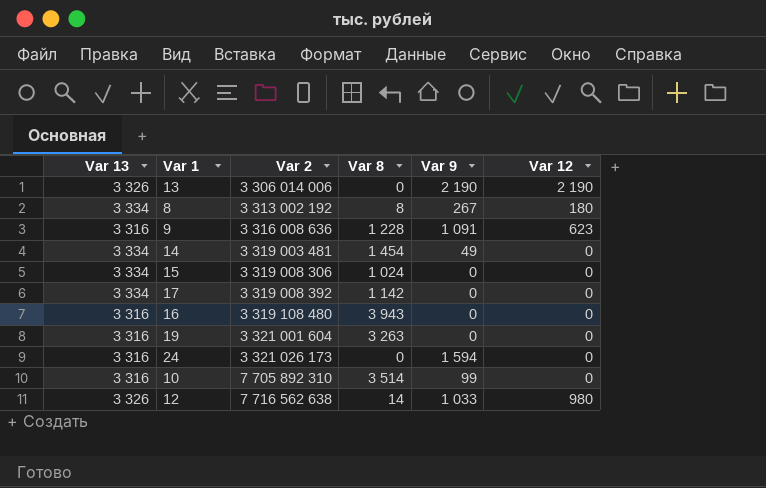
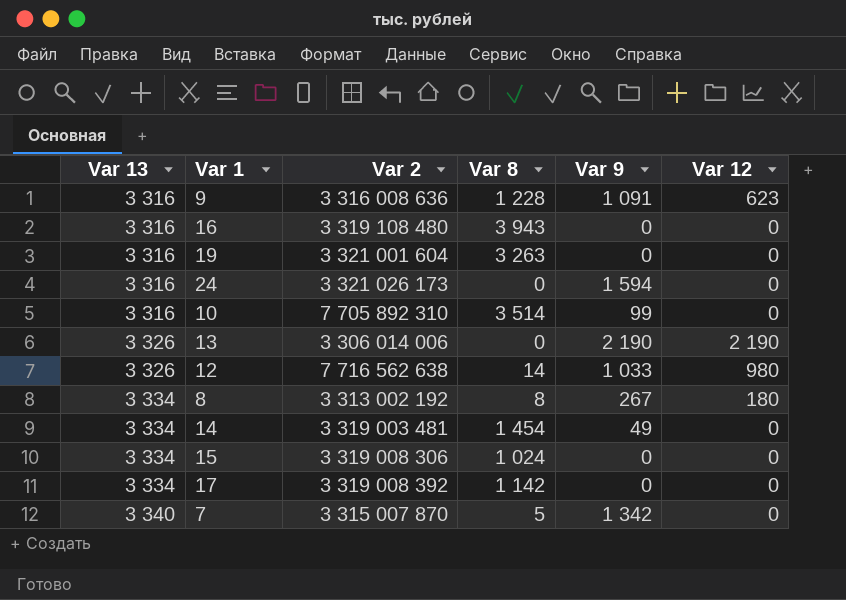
row order: Var 2 ascending -> Var 13 ascending
row 7: none -> 3 340 | 3 315 007 870 | 5 | 1 342 | 0

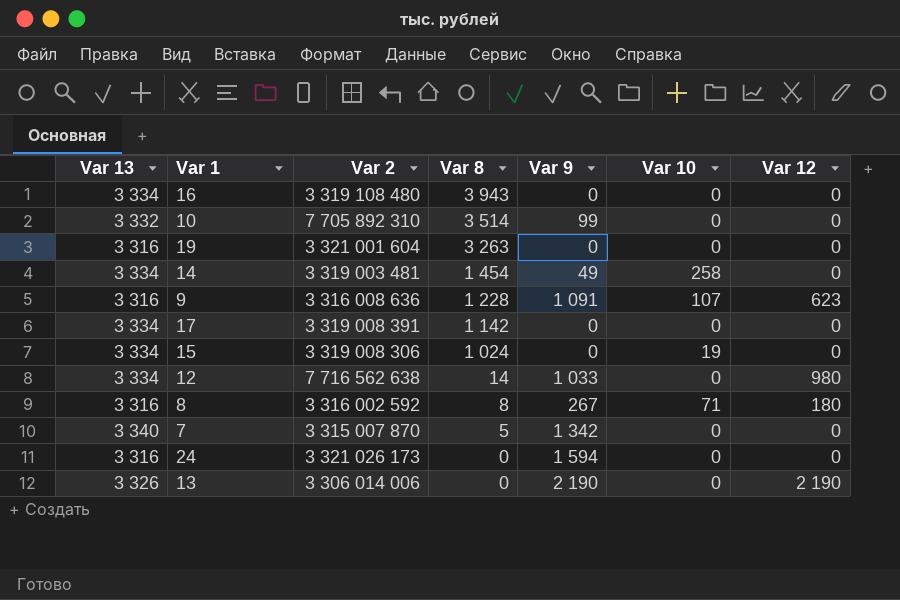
row order: Var 13 ascending -> Var 8 descending
column Var 10 | position: none -> 6
16 | Var 13: 3 316 -> 3 334
10 | Var 13: 3 316 -> 3 332
17 | Var 2: 3 319 008 392 -> 3 319 008 391
12 | Var 13: 3 326 -> 3 334
8 | Var 13: 3 334 -> 3 316
8 | Var 2: 3 313 002 192 -> 3 316 002 592

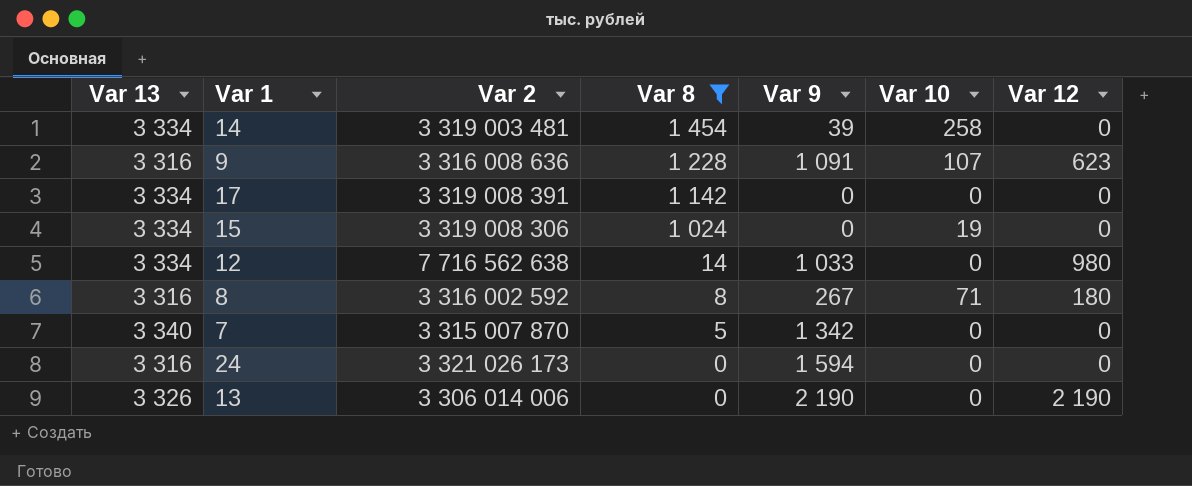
filter: none -> Var 8 <= 1 454
14 | Var 9: 49 -> 39

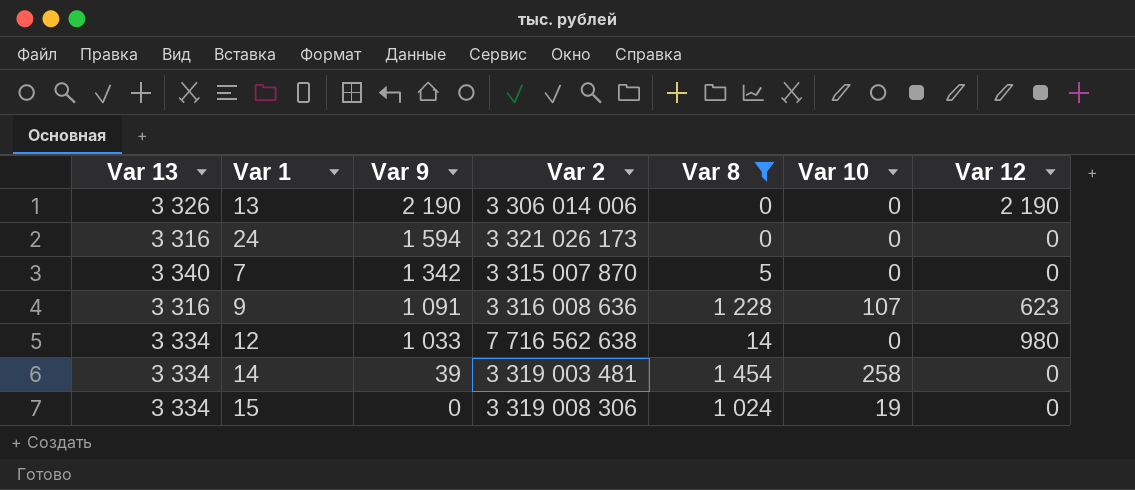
row order: Var 8 descending -> Var 9 descending
column Var 9 | position: 5 -> 3
row 17: 3 334 | 3 319 008 391 | 1 142 | 0 | 0 | 0 -> none
row 8: 3 316 | 3 316 002 592 | 8 | 267 | 71 | 180 -> none

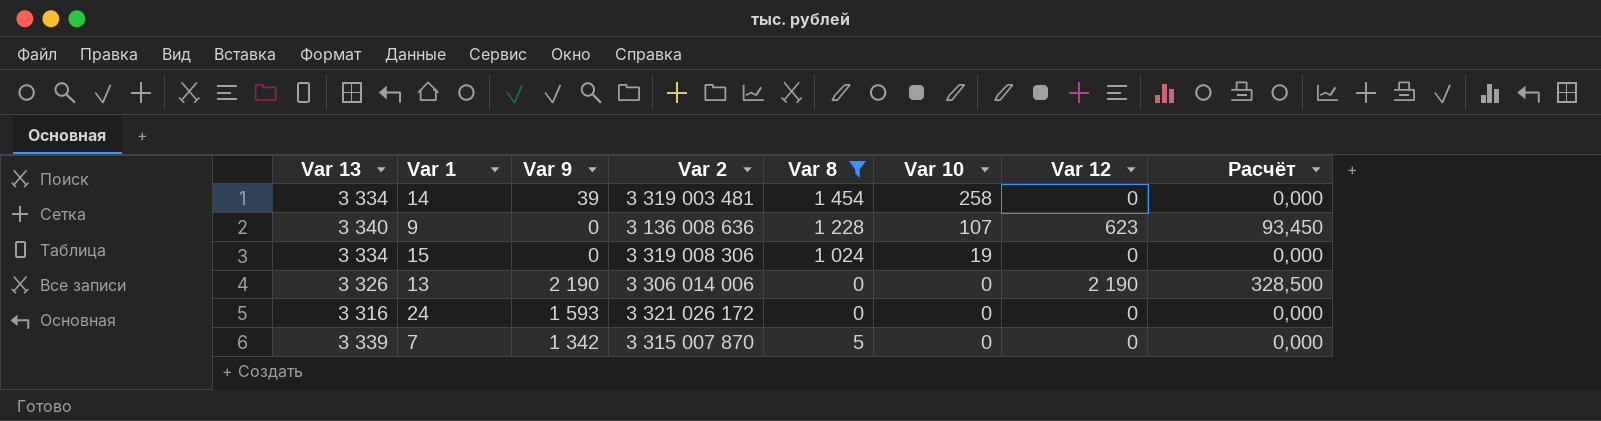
row order: Var 9 descending -> Var 10 descending
column Расчёт | formula: none -> [Var 12] * 0,15
row 12: 3 334 | 1 033 | 7 716 562 638 | 14 | 0 | 980 -> none
9 | Var 13: 3 316 -> 3 340
9 | Var 9: 1 091 -> 0
9 | Var 2: 3 316 008 636 -> 3 136 008 636
24 | Var 9: 1 594 -> 1 593
24 | Var 2: 3 321 026 173 -> 3 321 026 172
7 | Var 13: 3 340 -> 3 339

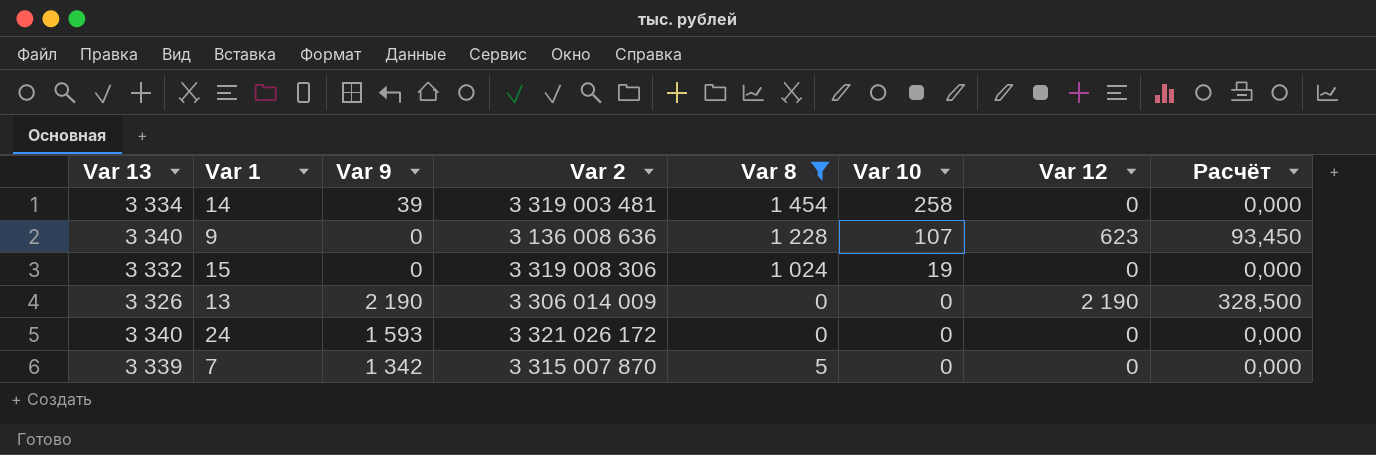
15 | Var 13: 3 334 -> 3 332
13 | Var 2: 3 306 014 006 -> 3 306 014 009
24 | Var 13: 3 316 -> 3 340

